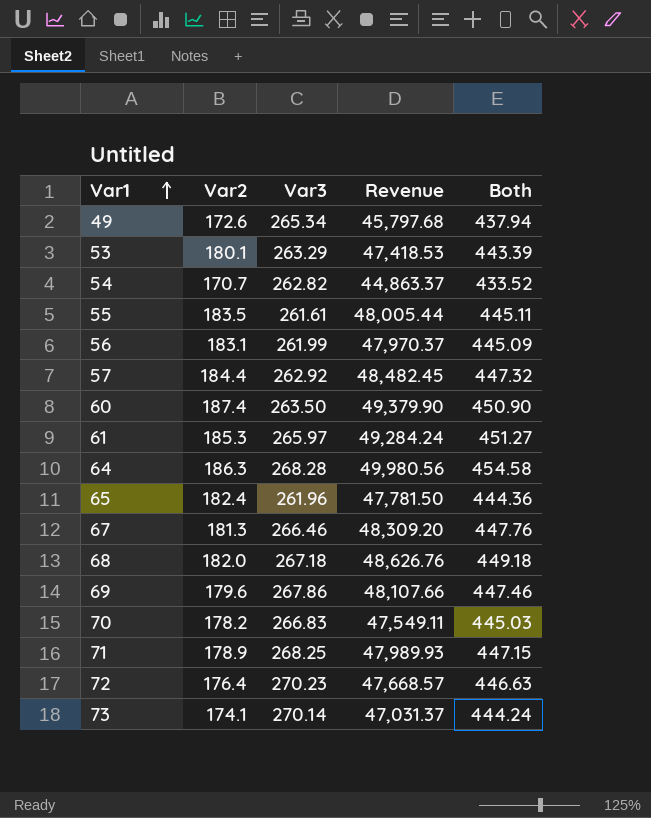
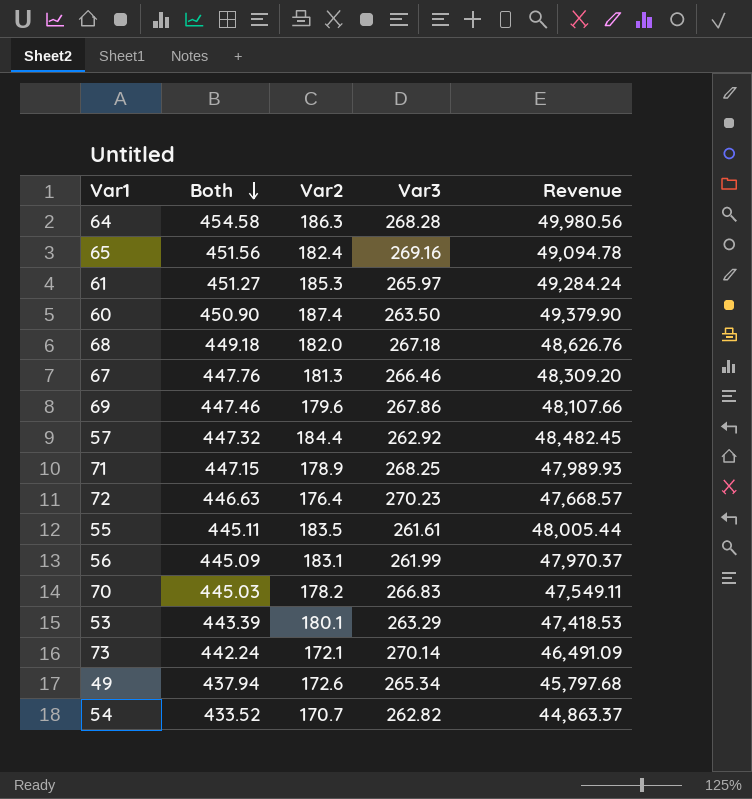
row order: Var1 ascending -> Both descending
column Both | position: 5 -> 2
65 | Both: 444.36 -> 451.56
65 | Var3: 261.96 -> 269.16
65 | Revenue: 47,781.50 -> 49,094.78
73 | Both: 444.24 -> 442.24
73 | Var2: 174.1 -> 172.1
73 | Revenue: 47,031.37 -> 46,491.09

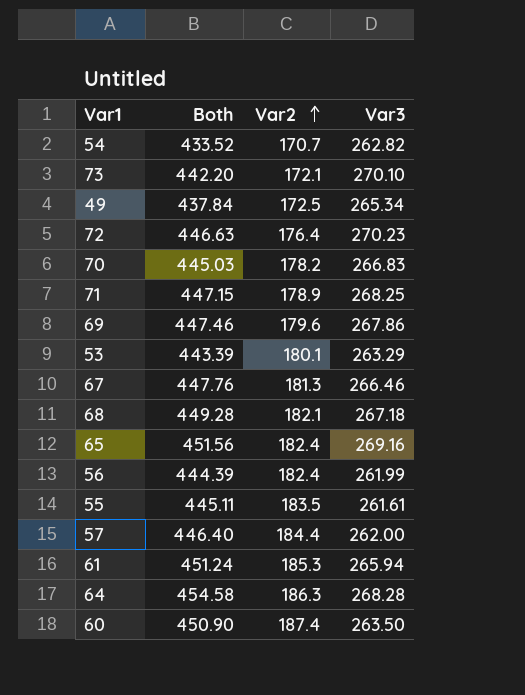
row order: Both descending -> Var2 ascending
column Revenue | formula: [Var2] * [Var3] -> none
73 | Both: 442.24 -> 442.20
73 | Var3: 270.14 -> 270.10
49 | Both: 437.94 -> 437.84
49 | Var2: 172.6 -> 172.5
68 | Both: 449.18 -> 449.28
68 | Var2: 182.0 -> 182.1
56 | Both: 445.09 -> 444.39
56 | Var2: 183.1 -> 182.4
57 | Both: 447.32 -> 446.40
57 | Var3: 262.92 -> 262.00
61 | Both: 451.27 -> 451.24
61 | Var3: 265.97 -> 265.94

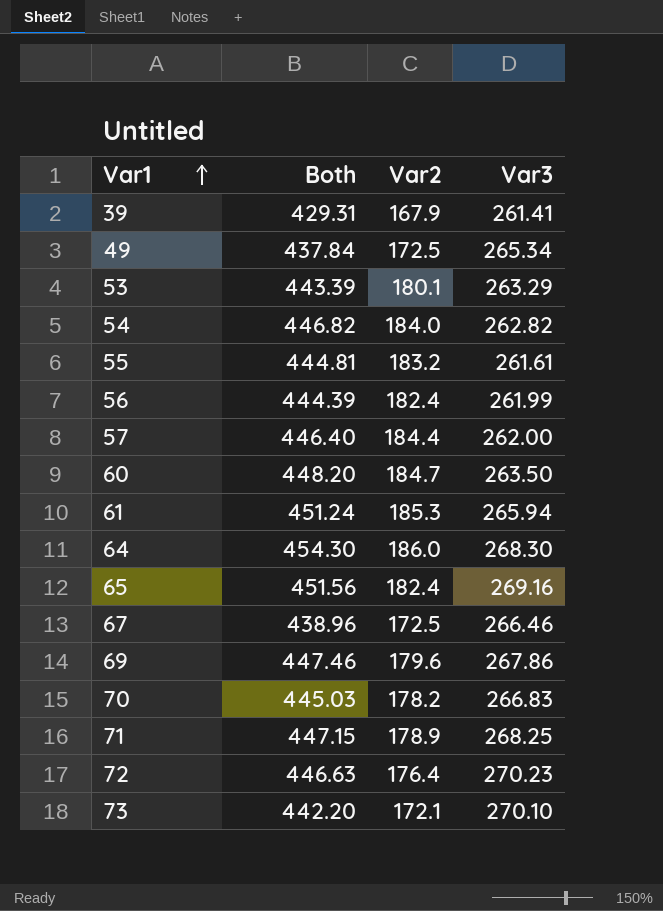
row order: Var2 ascending -> Var1 ascending
row 68: 449.28 | 182.1 | 267.18 -> none
row 39: none -> 429.31 | 167.9 | 261.41
54 | Both: 433.52 -> 446.82
54 | Var2: 170.7 -> 184.0
55 | Both: 445.11 -> 444.81
55 | Var2: 183.5 -> 183.2
60 | Both: 450.90 -> 448.20
60 | Var2: 187.4 -> 184.7
64 | Both: 454.58 -> 454.30
64 | Var2: 186.3 -> 186.0
64 | Var3: 268.28 -> 268.30
67 | Both: 447.76 -> 438.96
67 | Var2: 181.3 -> 172.5

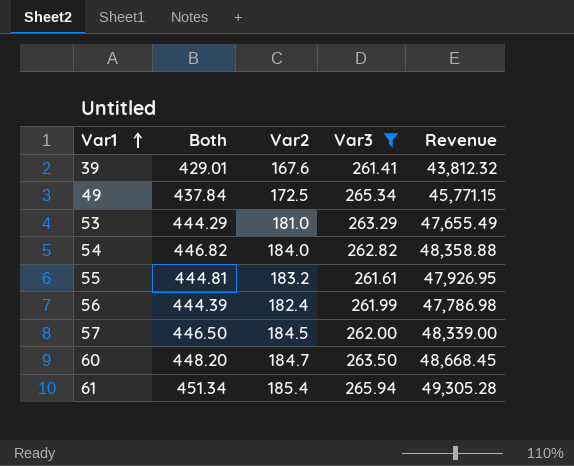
filter: none -> Var3 <= 265.94
column Revenue | formula: none -> [Var2] * [Var3]
39 | Both: 429.31 -> 429.01
39 | Var2: 167.9 -> 167.6
53 | Both: 443.39 -> 444.29
53 | Var2: 180.1 -> 181.0
57 | Both: 446.40 -> 446.50
57 | Var2: 184.4 -> 184.5
61 | Both: 451.24 -> 451.34
61 | Var2: 185.3 -> 185.4

